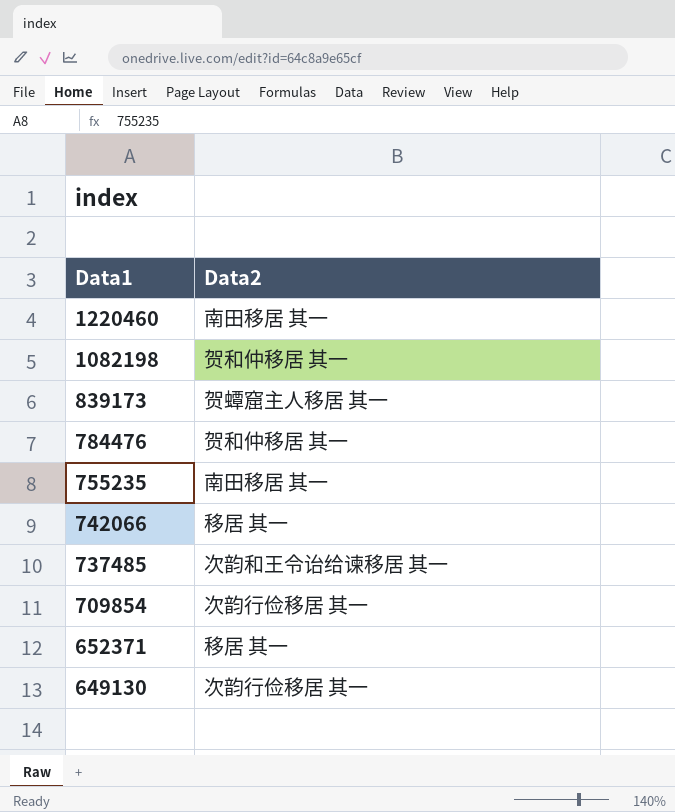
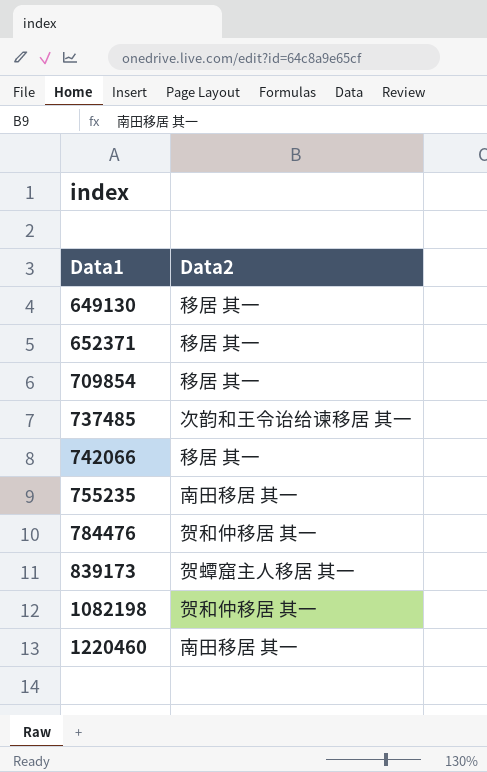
row order: Data1 descending -> Data1 ascending
649130 | Data2: 次韵行俭移居 其一 -> 移居 其一
709854 | Data2: 次韵行俭移居 其一 -> 移居 其一

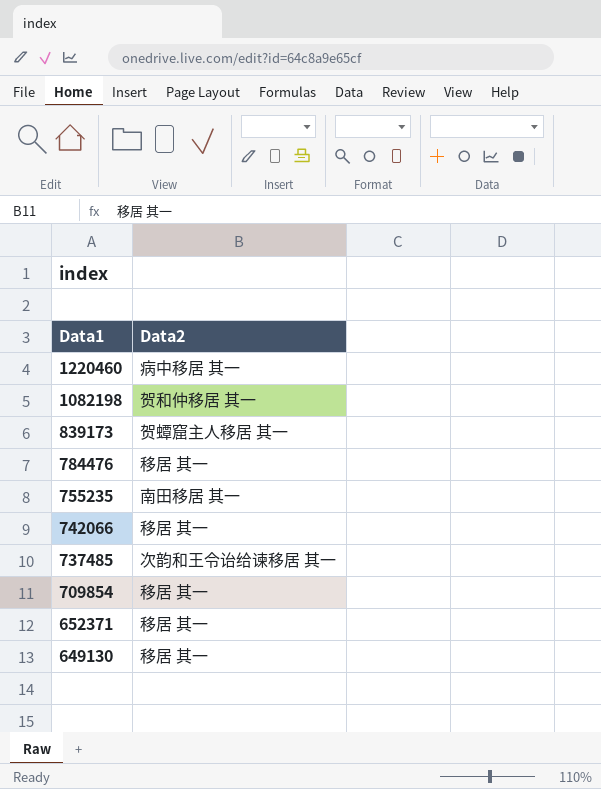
row order: Data1 ascending -> Data1 descending
1220460 | Data2: 南田移居 其一 -> 病中移居 其一
784476 | Data2: 贺和仲移居 其一 -> 移居 其一

